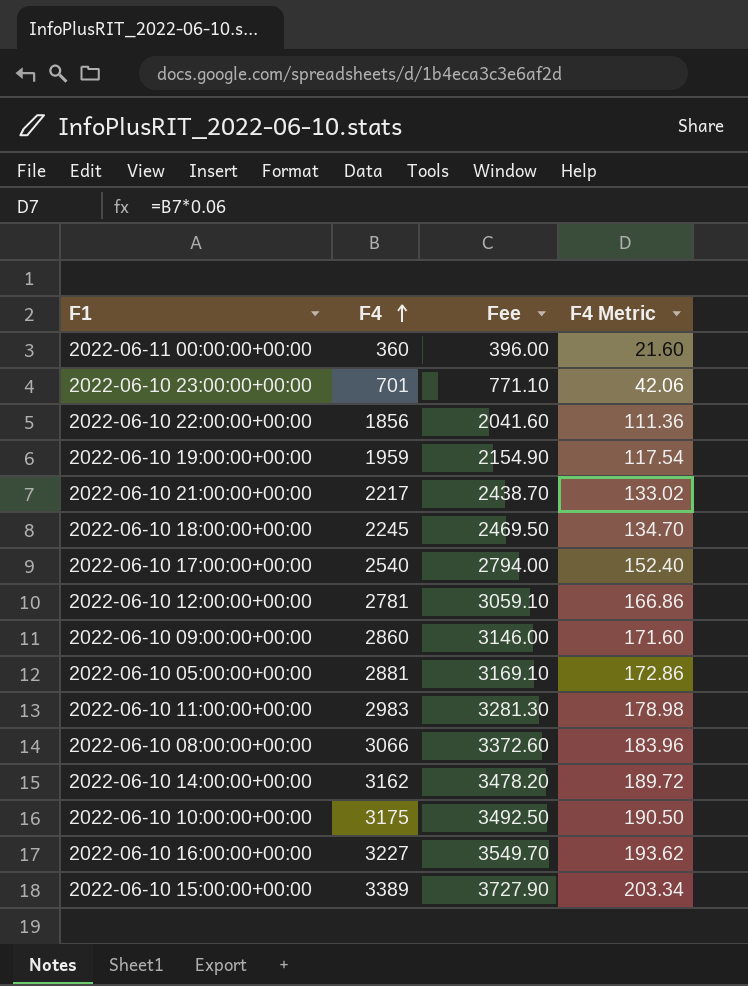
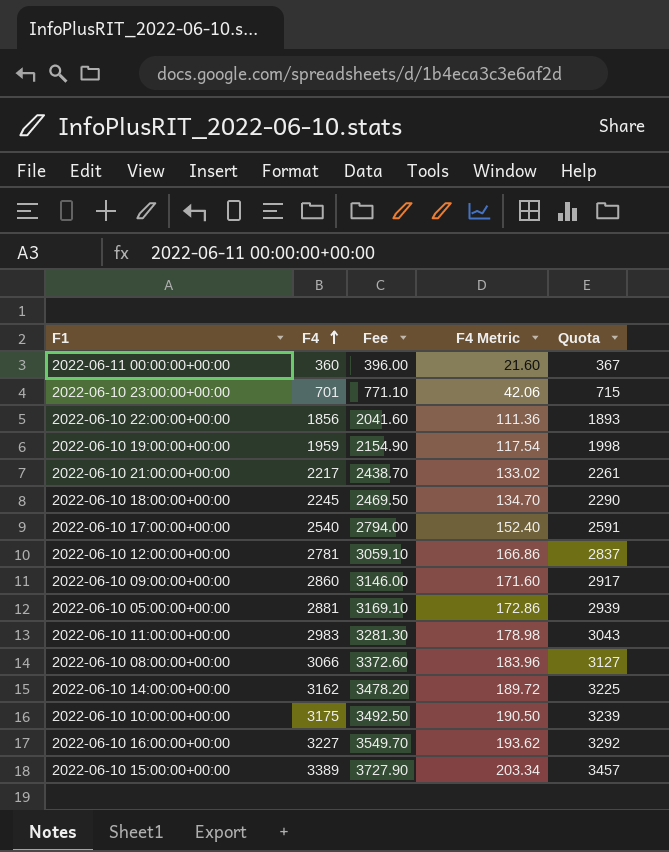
column Quota | formula: none -> [F4] * 1.02

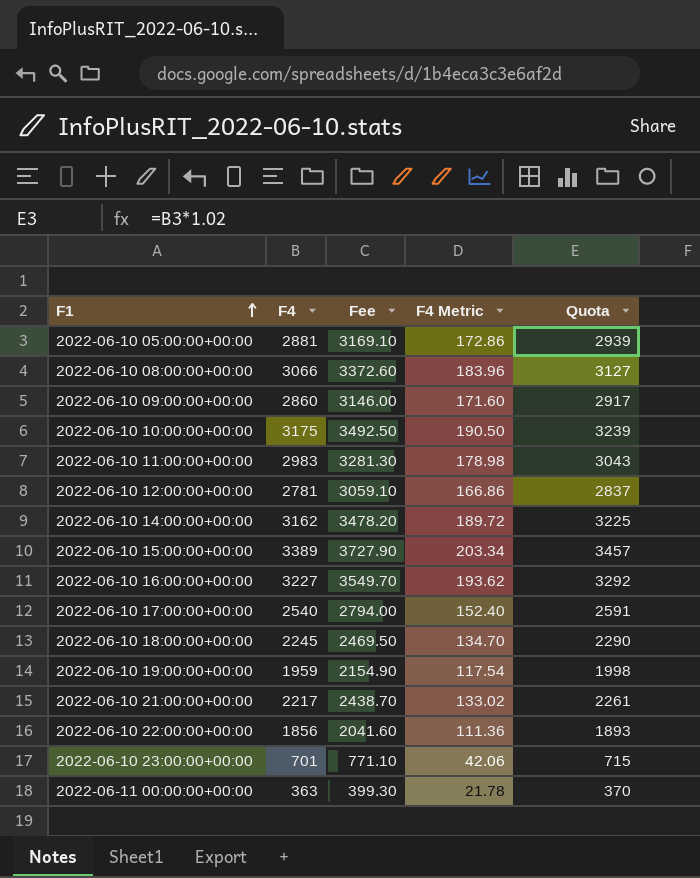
row order: F4 ascending -> F1 ascending
2022-06-11 00:00:00+00:00 | F4: 360 -> 363
2022-06-11 00:00:00+00:00 | Fee: 396.00 -> 399.30
2022-06-11 00:00:00+00:00 | F4 Metric: 21.60 -> 21.78
2022-06-11 00:00:00+00:00 | Quota: 367 -> 370

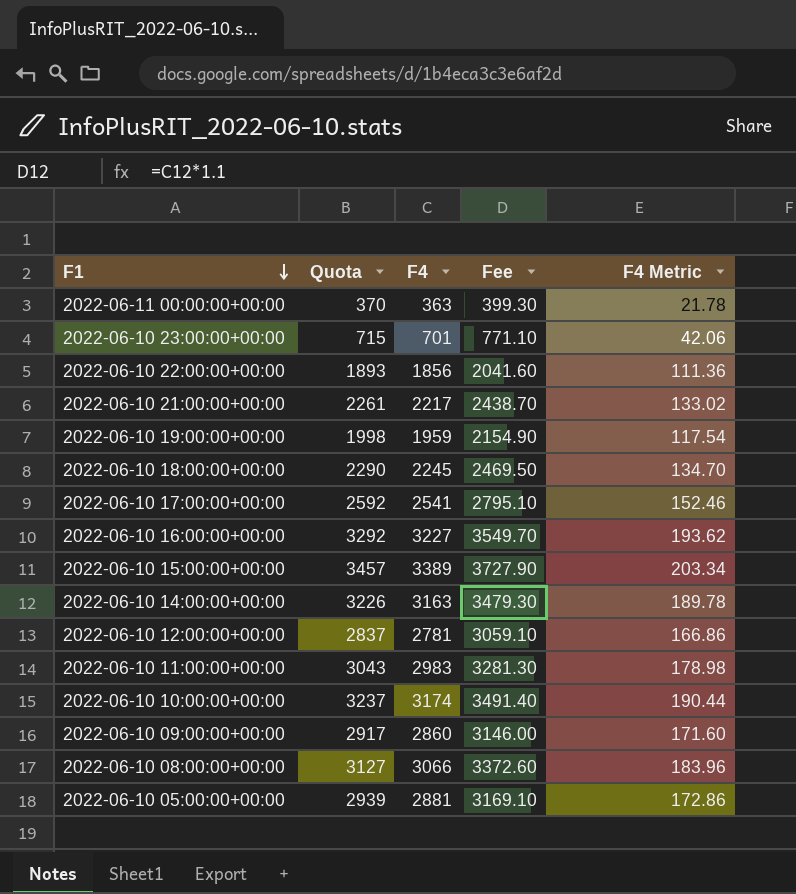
row order: F1 ascending -> F1 descending
column Quota | position: 5 -> 2
2022-06-10 17:00:00+00:00 | Quota: 2591 -> 2592
2022-06-10 17:00:00+00:00 | F4: 2540 -> 2541
2022-06-10 17:00:00+00:00 | Fee: 2794.00 -> 2795.10
2022-06-10 17:00:00+00:00 | F4 Metric: 152.40 -> 152.46
2022-06-10 14:00:00+00:00 | Quota: 3225 -> 3226
2022-06-10 14:00:00+00:00 | F4: 3162 -> 3163
2022-06-10 14:00:00+00:00 | Fee: 3478.20 -> 3479.30
2022-06-10 14:00:00+00:00 | F4 Metric: 189.72 -> 189.78
2022-06-10 10:00:00+00:00 | Quota: 3239 -> 3237
2022-06-10 10:00:00+00:00 | F4: 3175 -> 3174
2022-06-10 10:00:00+00:00 | Fee: 3492.50 -> 3491.40
2022-06-10 10:00:00+00:00 | F4 Metric: 190.50 -> 190.44

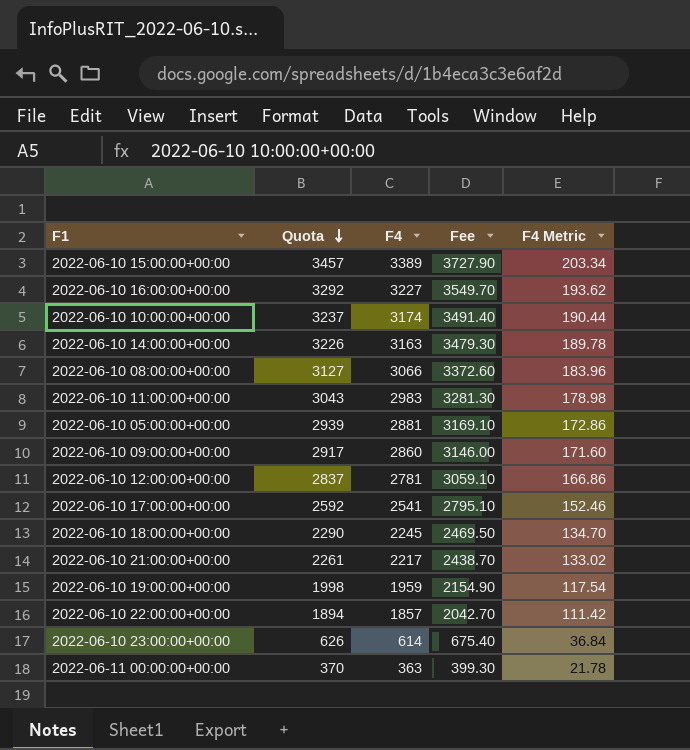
row order: F1 descending -> Quota descending
2022-06-10 22:00:00+00:00 | Quota: 1893 -> 1894
2022-06-10 22:00:00+00:00 | F4: 1856 -> 1857
2022-06-10 22:00:00+00:00 | Fee: 2041.60 -> 2042.70
2022-06-10 22:00:00+00:00 | F4 Metric: 111.36 -> 111.42
2022-06-10 23:00:00+00:00 | Quota: 715 -> 626
2022-06-10 23:00:00+00:00 | F4: 701 -> 614
2022-06-10 23:00:00+00:00 | Fee: 771.10 -> 675.40
2022-06-10 23:00:00+00:00 | F4 Metric: 42.06 -> 36.84

